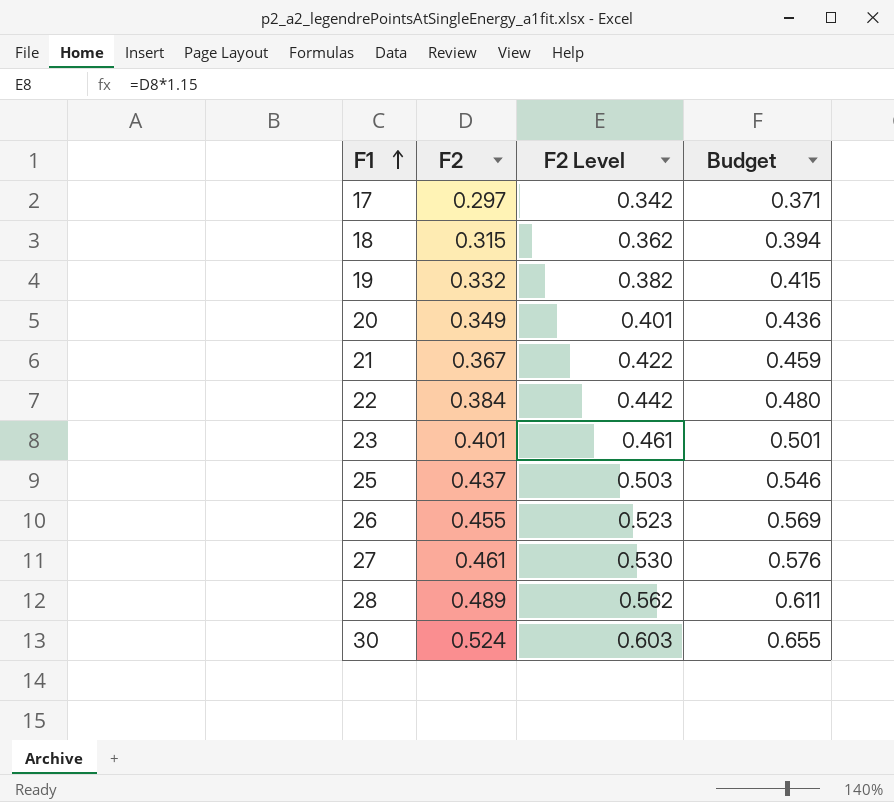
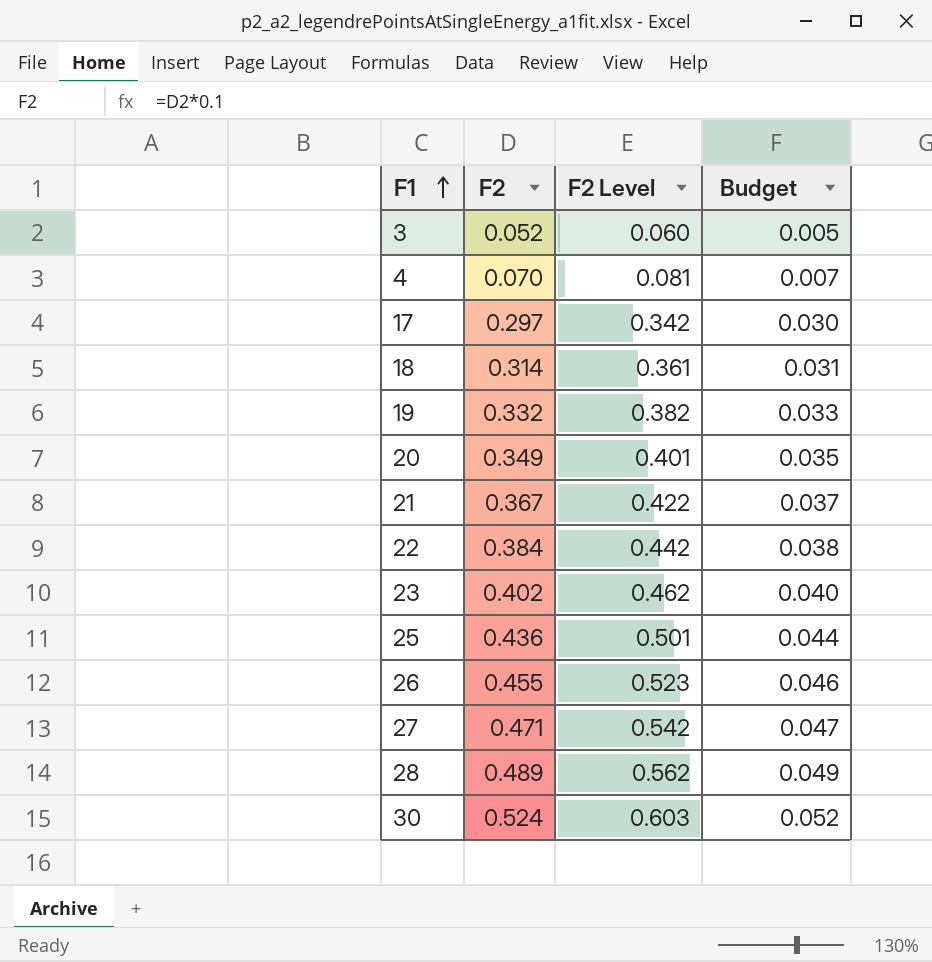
column Budget | formula: [F2] * 1.25 -> [F2] * 0.1
row 3: none -> 0.052 | 0.060 | 0.005
row 4: none -> 0.070 | 0.081 | 0.007
18 | F2: 0.315 -> 0.314
18 | F2 Level: 0.362 -> 0.361
23 | F2: 0.401 -> 0.402
23 | F2 Level: 0.461 -> 0.462
25 | F2: 0.437 -> 0.436
25 | F2 Level: 0.503 -> 0.501
27 | F2: 0.461 -> 0.471
27 | F2 Level: 0.530 -> 0.542

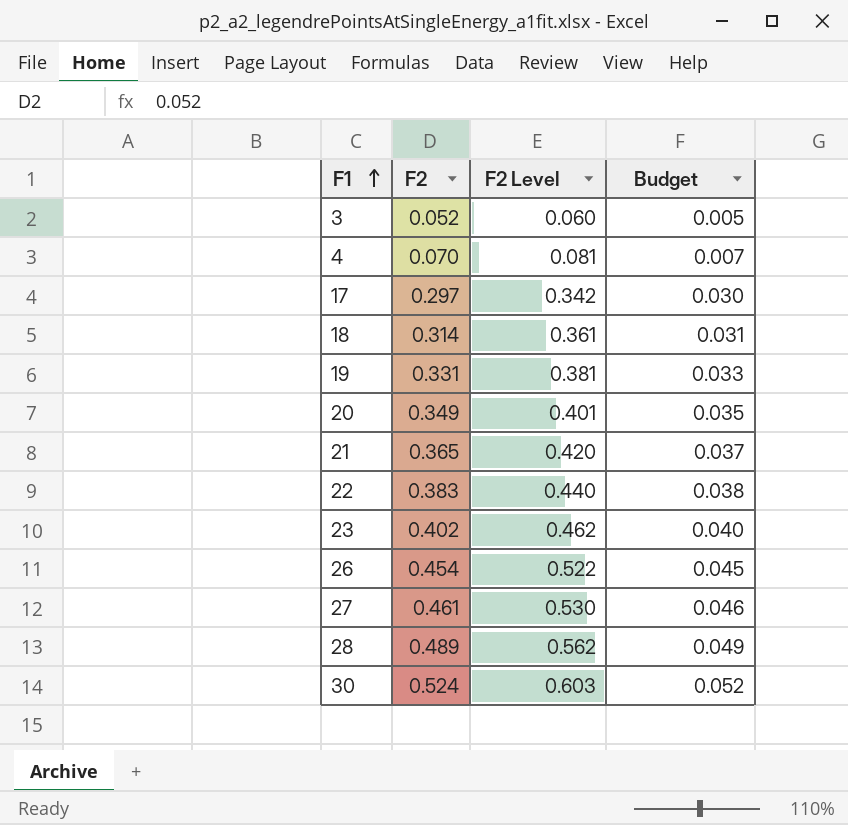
row 25: 0.436 | 0.501 | 0.044 -> none
19 | F2: 0.332 -> 0.331
19 | F2 Level: 0.382 -> 0.381
21 | F2: 0.367 -> 0.365
21 | F2 Level: 0.422 -> 0.420
22 | F2: 0.384 -> 0.383
22 | F2 Level: 0.442 -> 0.440
26 | F2: 0.455 -> 0.454
26 | F2 Level: 0.523 -> 0.522
26 | Budget: 0.046 -> 0.045
27 | F2: 0.471 -> 0.461
27 | F2 Level: 0.542 -> 0.530
27 | Budget: 0.047 -> 0.046

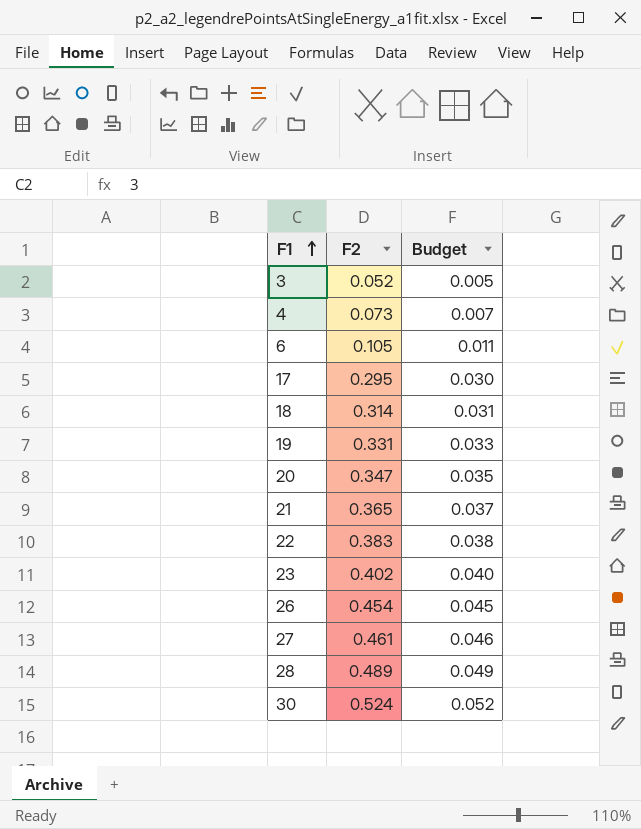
column F2 Level | formula: [F2] * 1.15 -> none
4 | F2: 0.070 -> 0.073
row 6: none -> 0.105 | 0.011
17 | F2: 0.297 -> 0.295
20 | F2: 0.349 -> 0.347

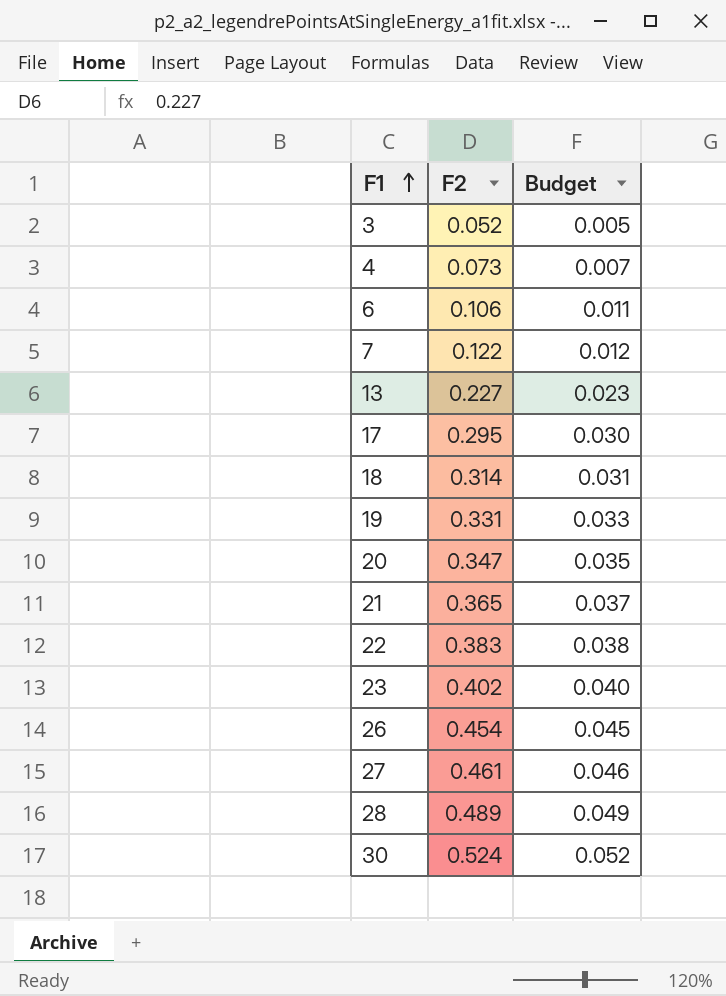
6 | F2: 0.105 -> 0.106
row 7: none -> 0.122 | 0.012
row 13: none -> 0.227 | 0.023

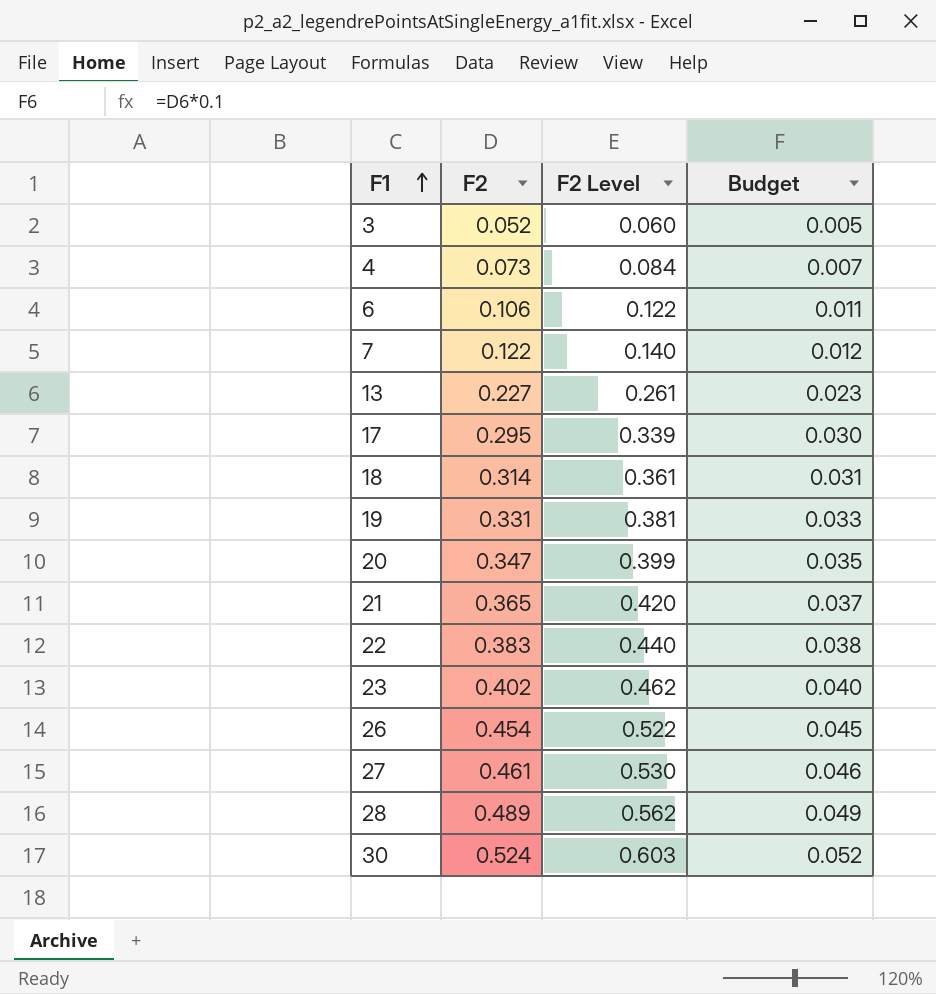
column F2 Level | formula: none -> [F2] * 1.15

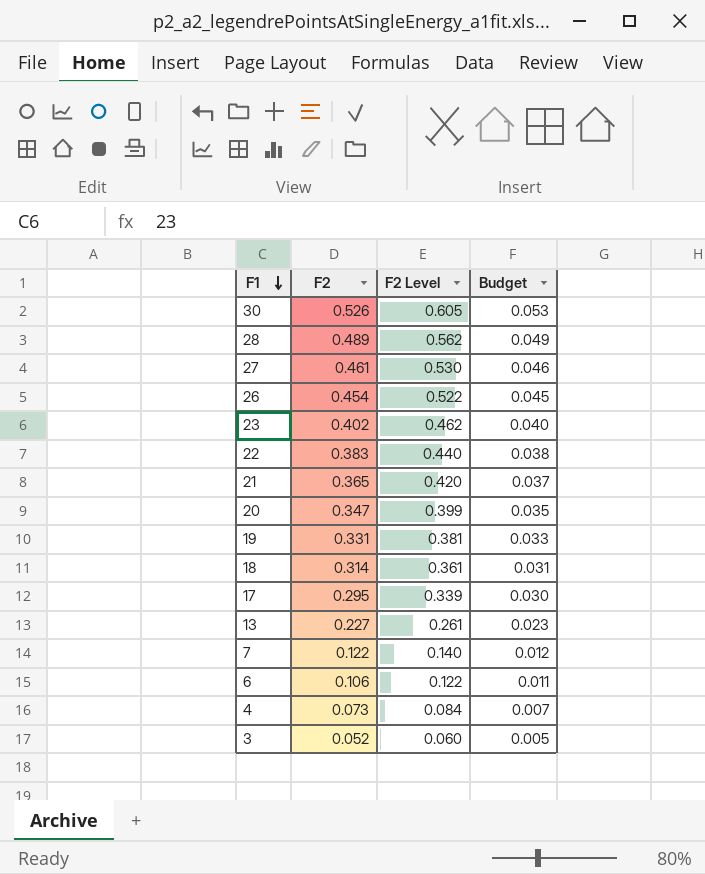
row order: F1 ascending -> F1 descending
30 | F2: 0.524 -> 0.526
30 | F2 Level: 0.603 -> 0.605
30 | Budget: 0.052 -> 0.053

